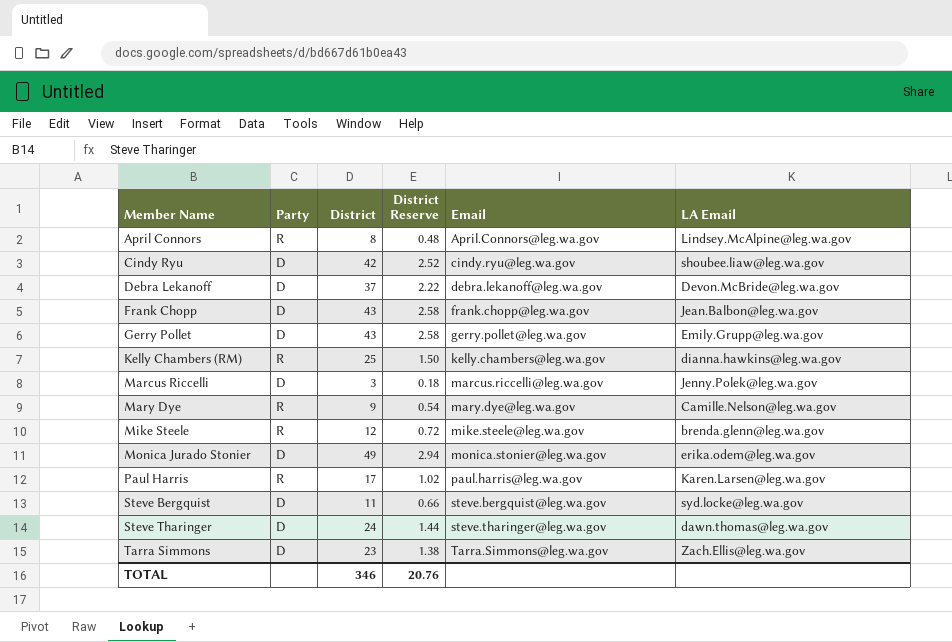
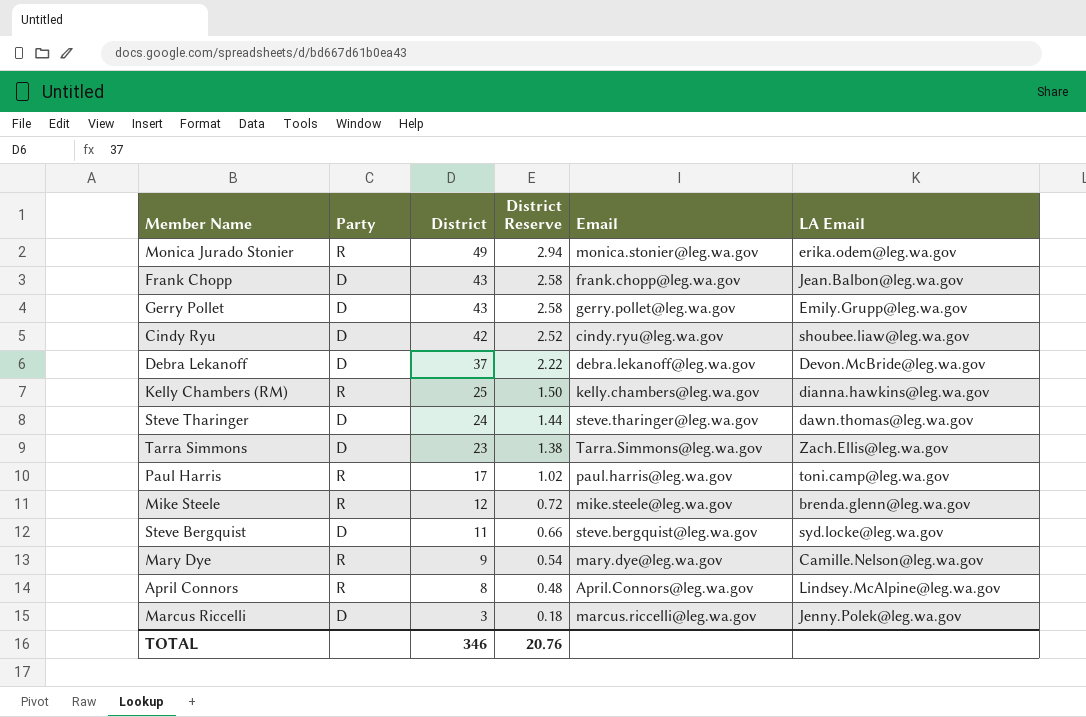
row order: Member Name ascending -> District descending
Monica Jurado Stonier | Party: D -> R
Paul Harris | LA Email: Karen.Larsen@leg.wa.gov -> toni.camp@leg.wa.gov

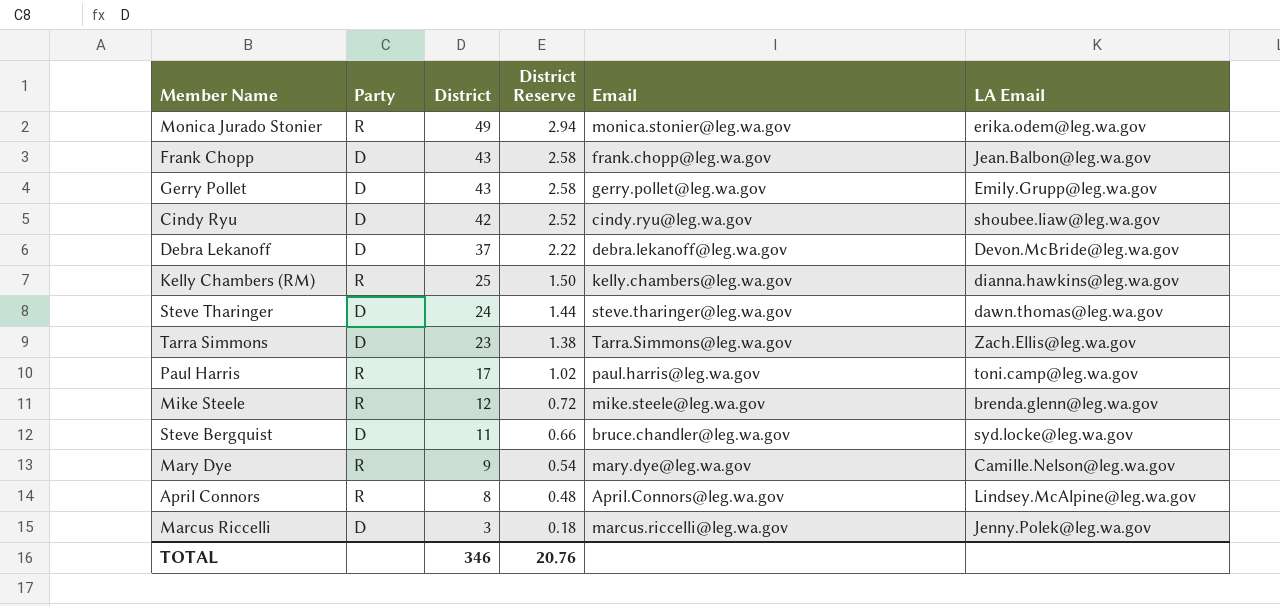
Steve Bergquist | Email: steve.bergquist@leg.wa.gov -> bruce.chandler@leg.wa.gov

